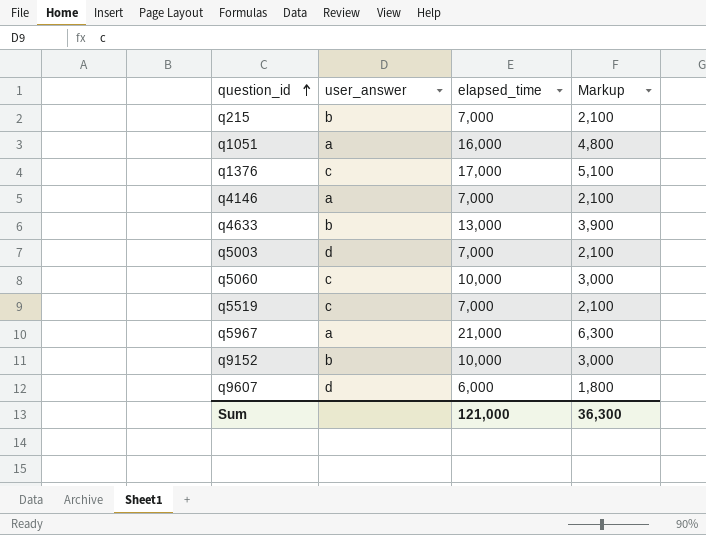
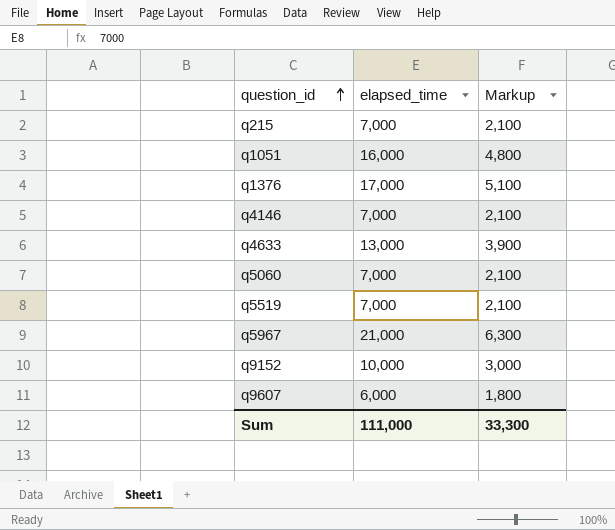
column user_answer | position: 2 -> none
row q5003: d | 7,000 | 2,100 -> none
q5060 | elapsed_time: 10,000 -> 7,000
q5060 | Markup: 3,000 -> 2,100
Sum | elapsed_time: 121,000 -> 111,000
Sum | Markup: 36,300 -> 33,300

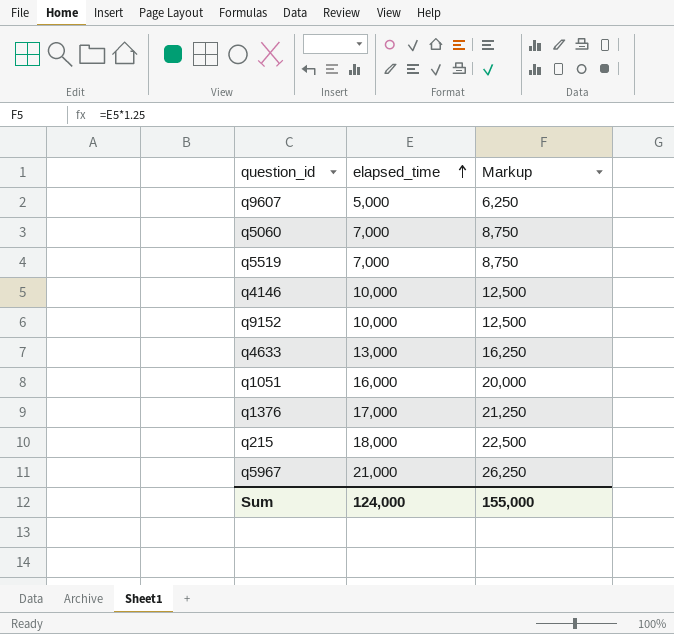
row order: question_id ascending -> elapsed_time ascending
column Markup | formula: [elapsed_time] * 0.3 -> [elapsed_time] * 1.25
q9607 | elapsed_time: 6,000 -> 5,000
q4146 | elapsed_time: 7,000 -> 10,000
q215 | elapsed_time: 7,000 -> 18,000
Sum | elapsed_time: 111,000 -> 124,000
Sum | Markup: 33,300 -> 155,000

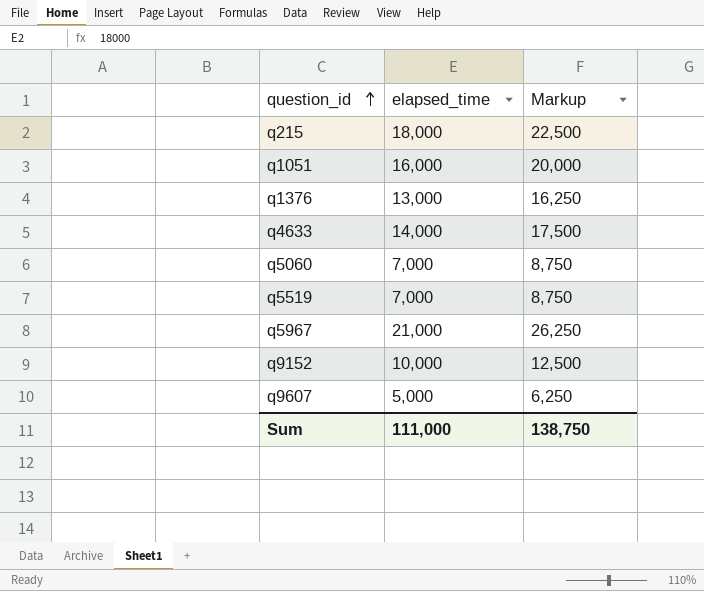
row order: elapsed_time ascending -> question_id ascending
row q4146: 10,000 | 12,500 -> none
q1376 | elapsed_time: 17,000 -> 13,000
q1376 | Markup: 21,250 -> 16,250
q4633 | elapsed_time: 13,000 -> 14,000
q4633 | Markup: 16,250 -> 17,500
Sum | elapsed_time: 124,000 -> 111,000
Sum | Markup: 155,000 -> 138,750

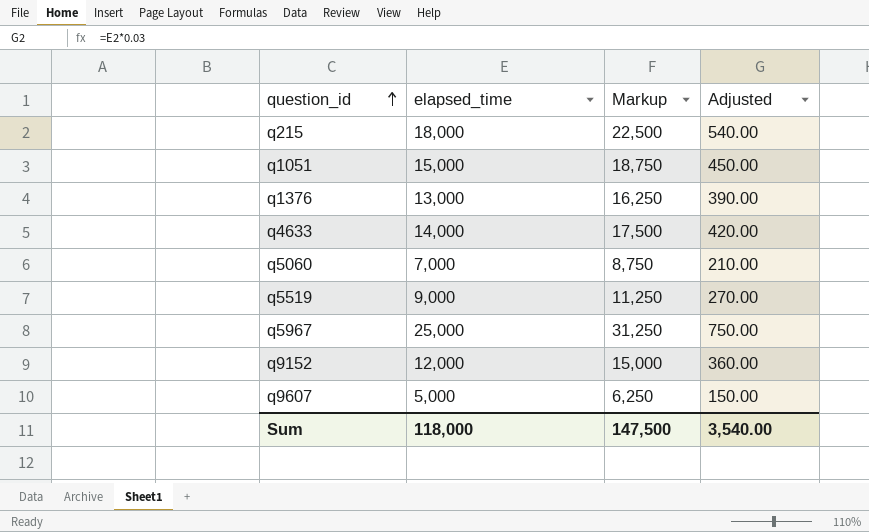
column Adjusted | formula: none -> [elapsed_time] * 0.03
q1051 | elapsed_time: 16,000 -> 15,000
q1051 | Markup: 20,000 -> 18,750
q5519 | elapsed_time: 7,000 -> 9,000
q5519 | Markup: 8,750 -> 11,250
q5967 | elapsed_time: 21,000 -> 25,000
q5967 | Markup: 26,250 -> 31,250
q9152 | elapsed_time: 10,000 -> 12,000
q9152 | Markup: 12,500 -> 15,000
Sum | elapsed_time: 111,000 -> 118,000
Sum | Markup: 138,750 -> 147,500

